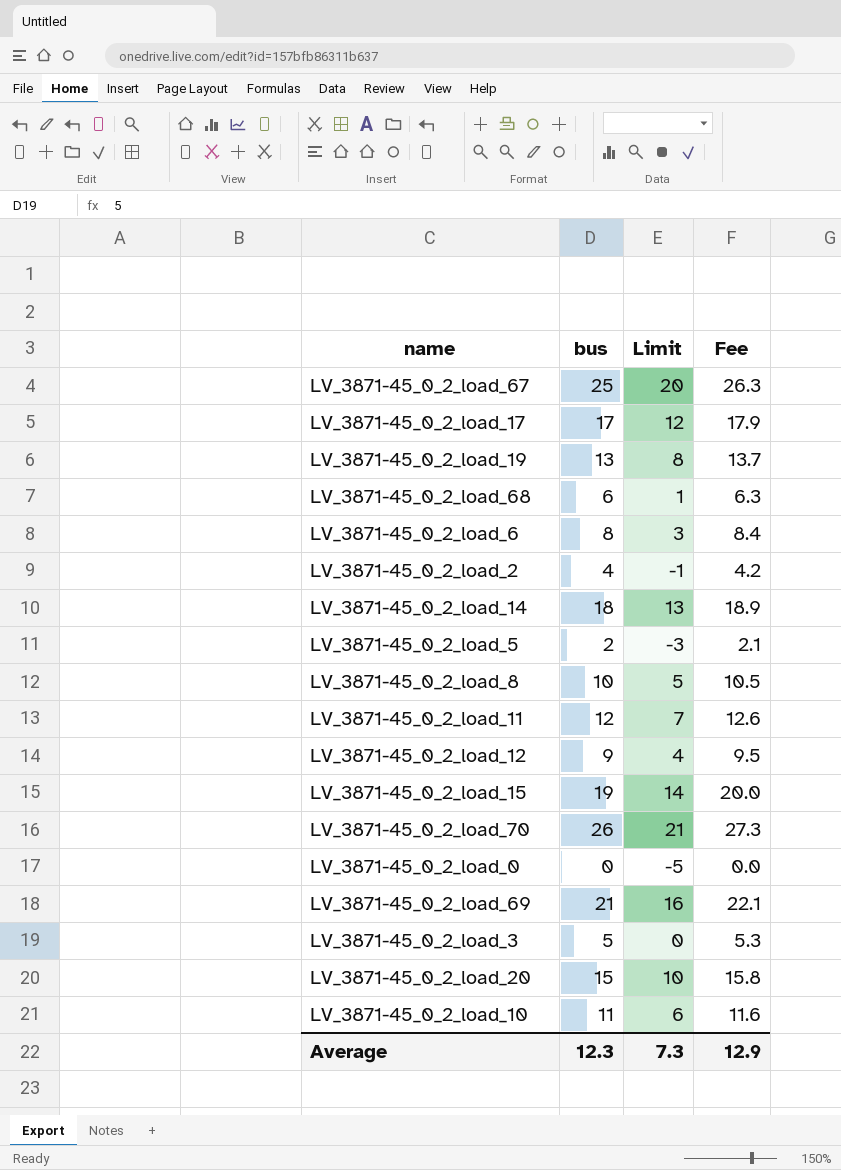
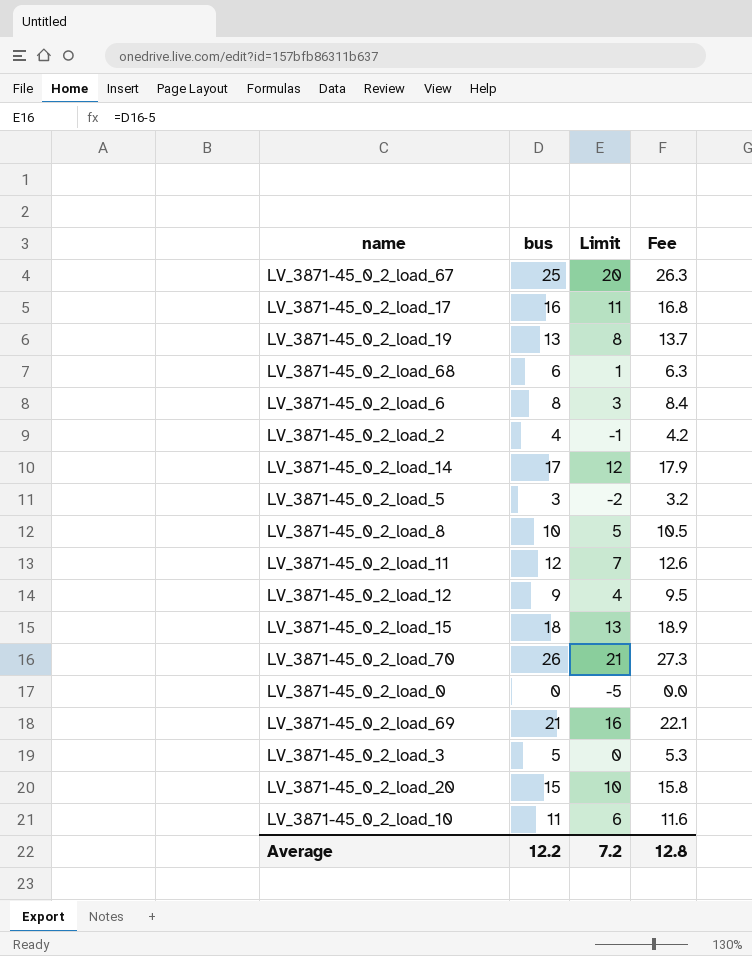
LV_3871-45_0_2_load_17 | bus: 17 -> 16
LV_3871-45_0_2_load_17 | Limit: 12 -> 11
LV_3871-45_0_2_load_17 | Fee: 17.9 -> 16.8
LV_3871-45_0_2_load_14 | bus: 18 -> 17
LV_3871-45_0_2_load_14 | Limit: 13 -> 12
LV_3871-45_0_2_load_14 | Fee: 18.9 -> 17.9
LV_3871-45_0_2_load_5 | bus: 2 -> 3
LV_3871-45_0_2_load_5 | Limit: -3 -> -2
LV_3871-45_0_2_load_5 | Fee: 2.1 -> 3.2
LV_3871-45_0_2_load_15 | bus: 19 -> 18
LV_3871-45_0_2_load_15 | Limit: 14 -> 13
LV_3871-45_0_2_load_15 | Fee: 20.0 -> 18.9
Average | bus: 12.3 -> 12.2
Average | Limit: 7.3 -> 7.2
Average | Fee: 12.9 -> 12.8

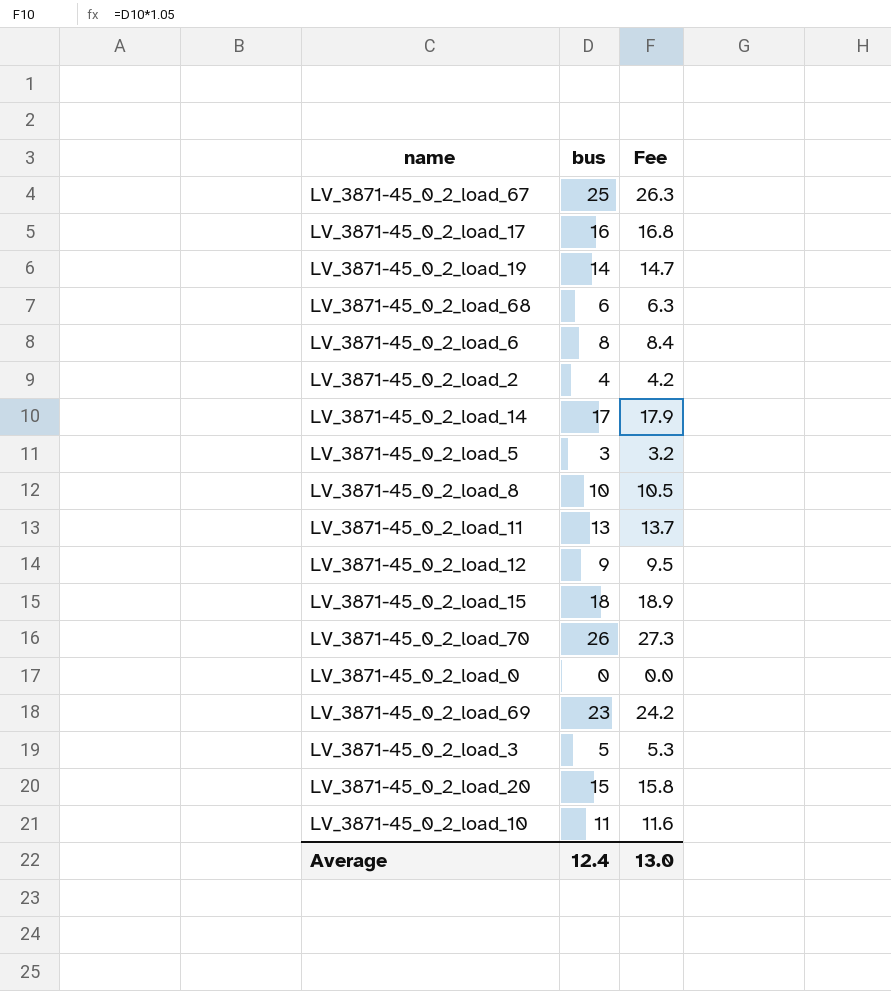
column Limit | formula: [bus] - 5 -> none
LV_3871-45_0_2_load_19 | bus: 13 -> 14
LV_3871-45_0_2_load_19 | Fee: 13.7 -> 14.7
LV_3871-45_0_2_load_11 | bus: 12 -> 13
LV_3871-45_0_2_load_11 | Fee: 12.6 -> 13.7
LV_3871-45_0_2_load_69 | bus: 21 -> 23
LV_3871-45_0_2_load_69 | Fee: 22.1 -> 24.2
Average | bus: 12.2 -> 12.4
Average | Fee: 12.8 -> 13.0

